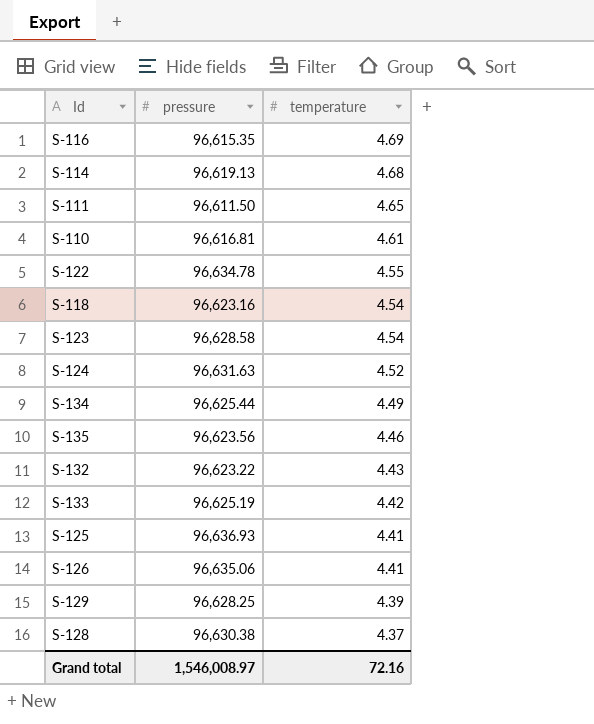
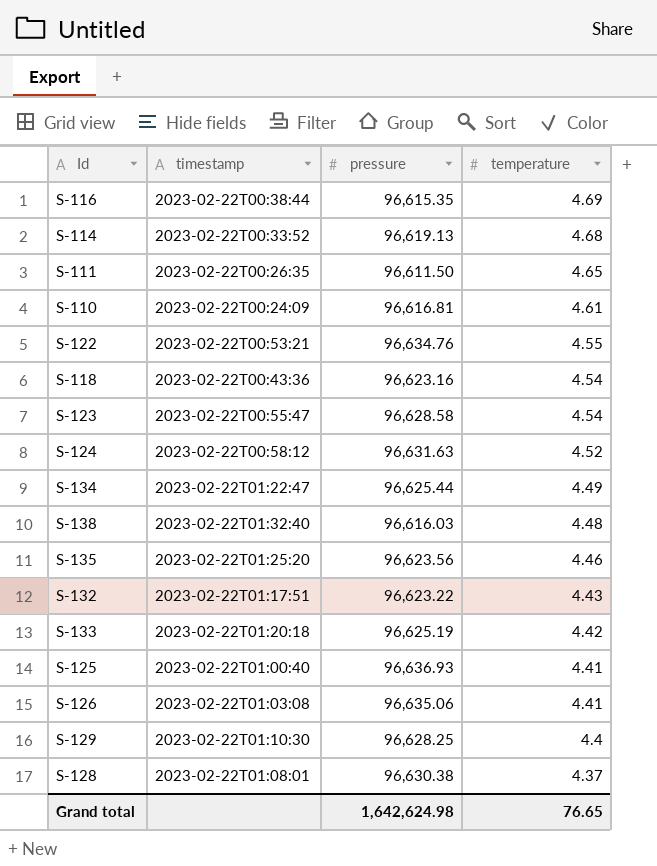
column timestamp | position: none -> 2
S-122 | pressure: 96,634.78 -> 96,634.76
row S-138: none -> 2023-02-22T01:32:40 | 96,616.03 | 4.48
S-129 | temperature: 4.39 -> 4.4
Grand total | pressure: 1,546,008.97 -> 1,642,624.98
Grand total | temperature: 72.16 -> 76.65

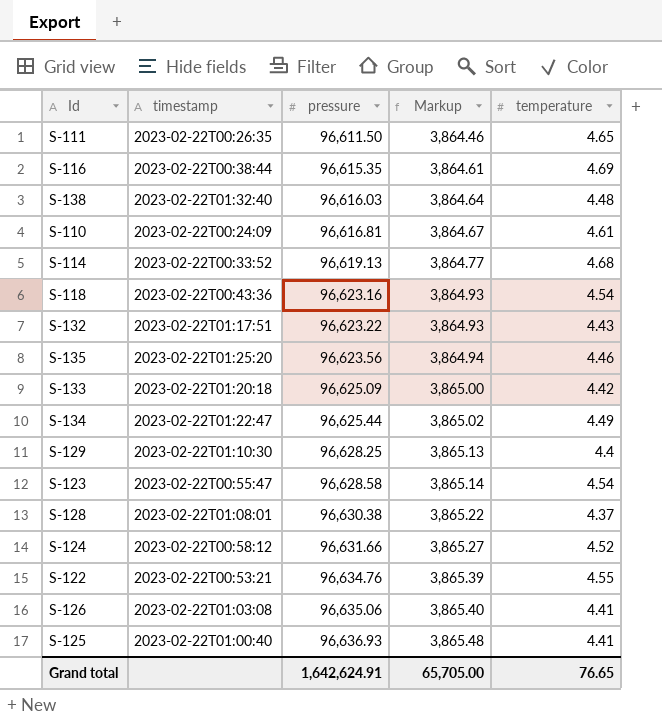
row order: temperature descending -> pressure ascending
column Markup | formula: none -> [pressure] * 0.04
S-133 | pressure: 96,625.19 -> 96,625.09
S-124 | pressure: 96,631.63 -> 96,631.66
Grand total | pressure: 1,642,624.98 -> 1,642,624.91

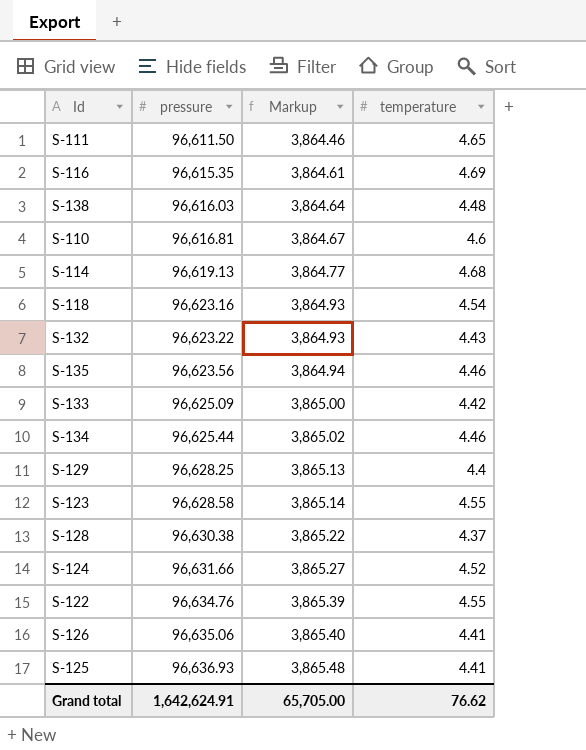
column timestamp | position: 2 -> none
S-110 | temperature: 4.61 -> 4.6
S-134 | temperature: 4.49 -> 4.46
S-123 | temperature: 4.54 -> 4.55
Grand total | temperature: 76.65 -> 76.62

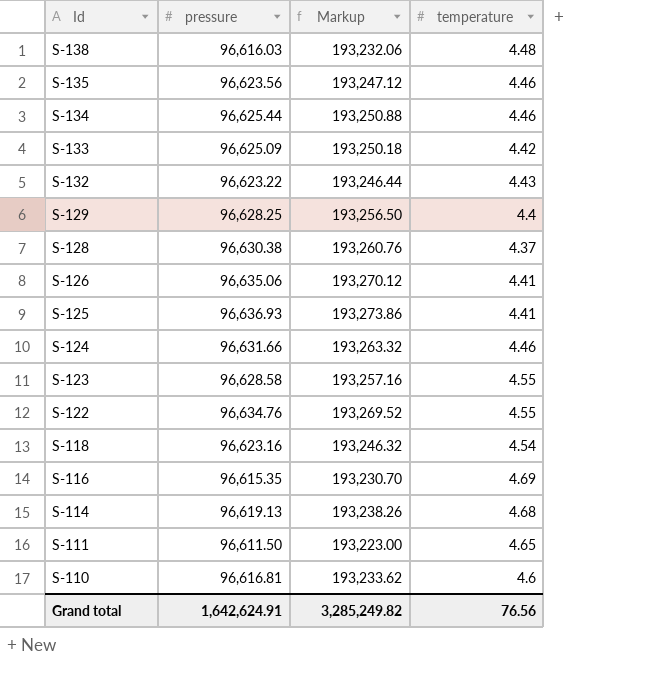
row order: pressure ascending -> Id descending
column Markup | formula: [pressure] * 0.04 -> [pressure] * 2
S-124 | temperature: 4.52 -> 4.46
Grand total | Markup: 65,705.00 -> 3,285,249.82
Grand total | temperature: 76.62 -> 76.56

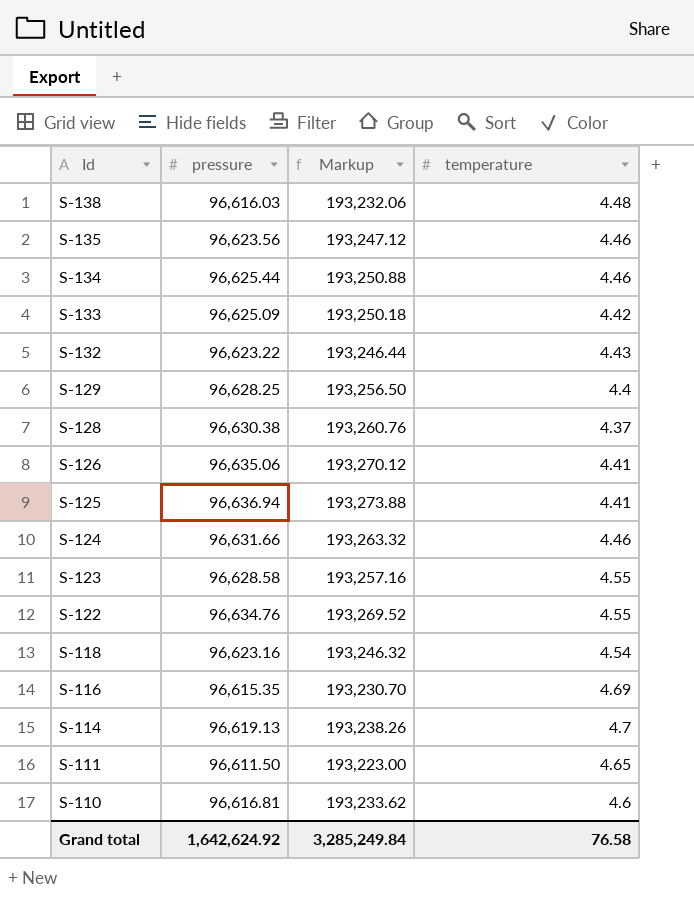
S-125 | pressure: 96,636.93 -> 96,636.94
S-125 | Markup: 193,273.86 -> 193,273.88
S-114 | temperature: 4.68 -> 4.7
Grand total | pressure: 1,642,624.91 -> 1,642,624.92
Grand total | Markup: 3,285,249.82 -> 3,285,249.84
Grand total | temperature: 76.56 -> 76.58

